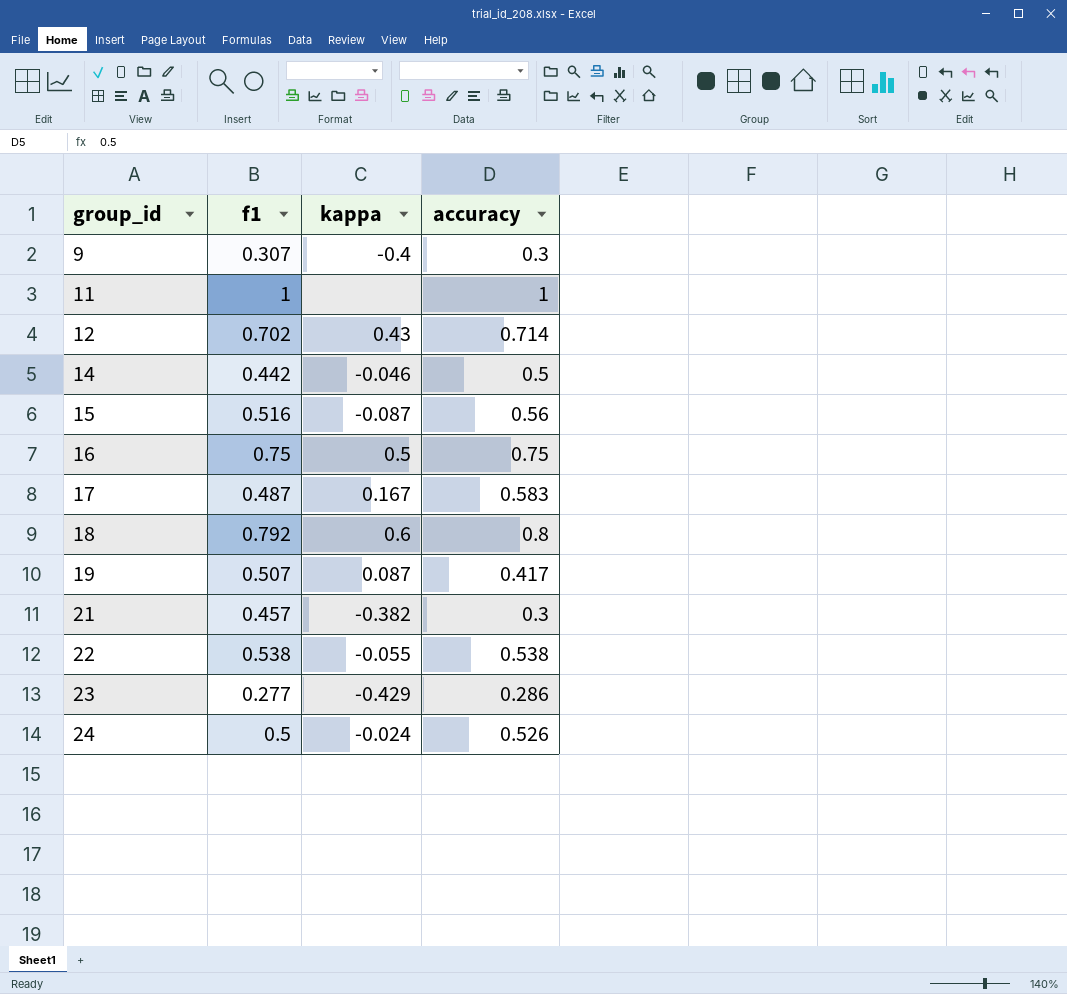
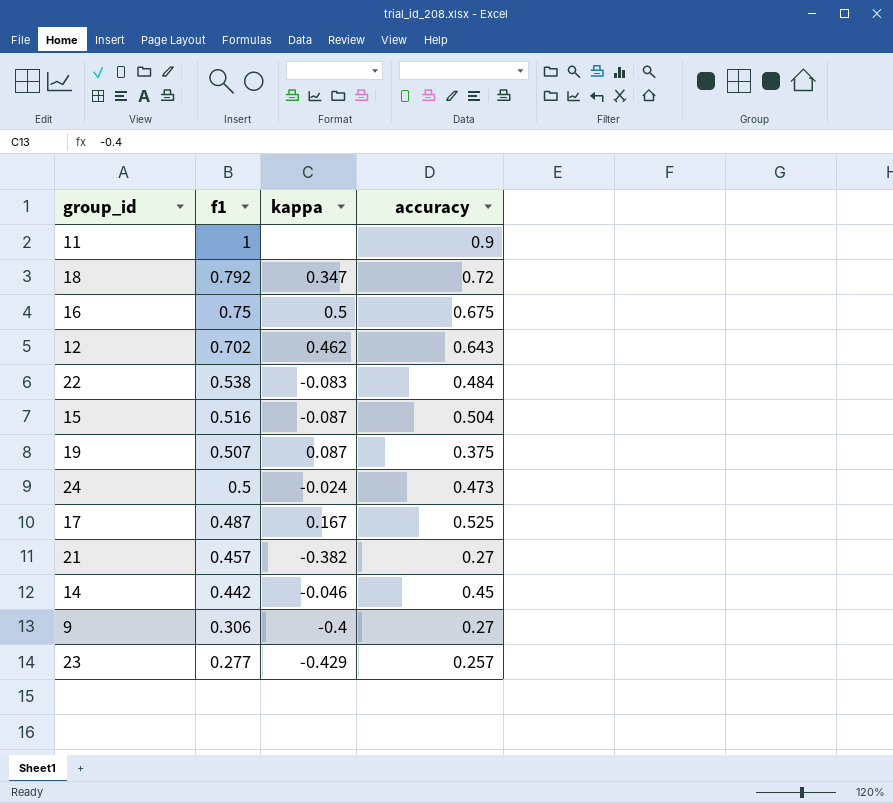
row order: group_id ascending -> f1 descending
11 | accuracy: 1 -> 0.9
18 | kappa: 0.6 -> 0.347
18 | accuracy: 0.8 -> 0.72
16 | accuracy: 0.75 -> 0.675
12 | kappa: 0.43 -> 0.462
12 | accuracy: 0.714 -> 0.643
22 | kappa: -0.055 -> -0.083
22 | accuracy: 0.538 -> 0.484
15 | accuracy: 0.56 -> 0.504
19 | accuracy: 0.417 -> 0.375
24 | accuracy: 0.526 -> 0.473
17 | accuracy: 0.583 -> 0.525
21 | accuracy: 0.3 -> 0.27
14 | accuracy: 0.5 -> 0.45
9 | f1: 0.307 -> 0.306
9 | accuracy: 0.3 -> 0.27
23 | accuracy: 0.286 -> 0.257

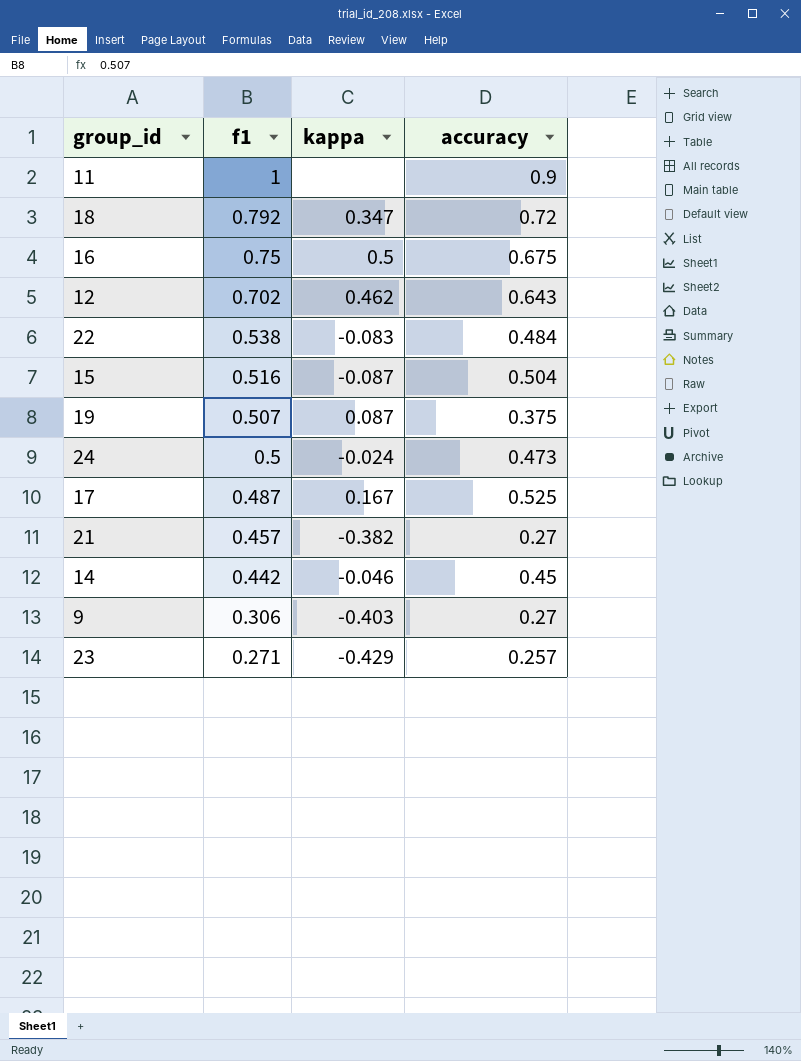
9 | kappa: -0.4 -> -0.403
23 | f1: 0.277 -> 0.271

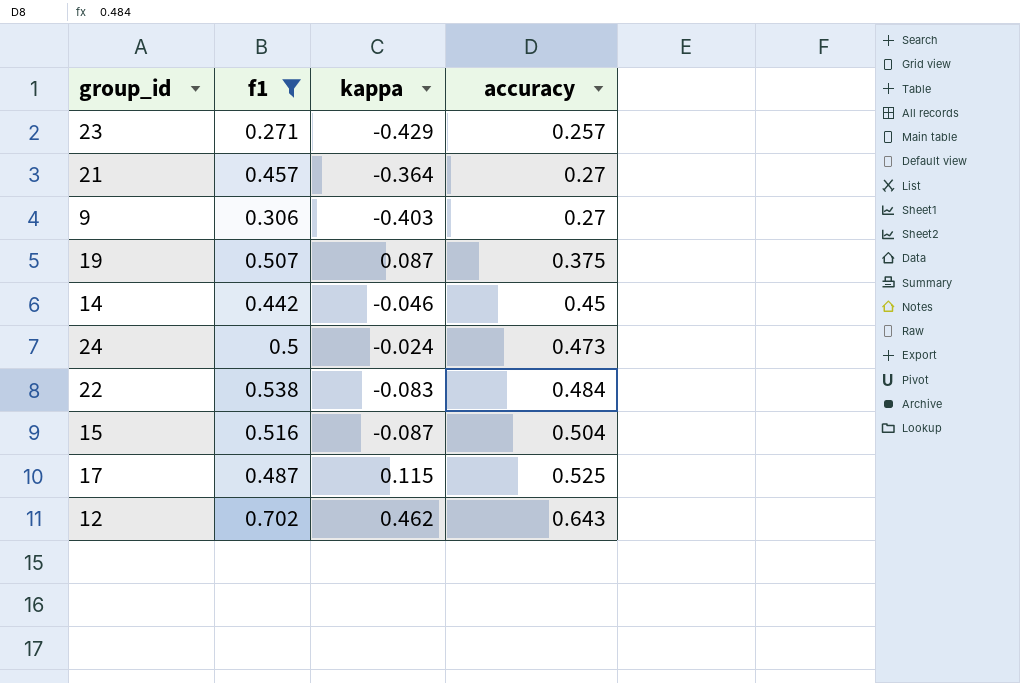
filter: none -> f1 <= 0.702
row order: f1 descending -> accuracy ascending
21 | kappa: -0.382 -> -0.364
17 | kappa: 0.167 -> 0.115

